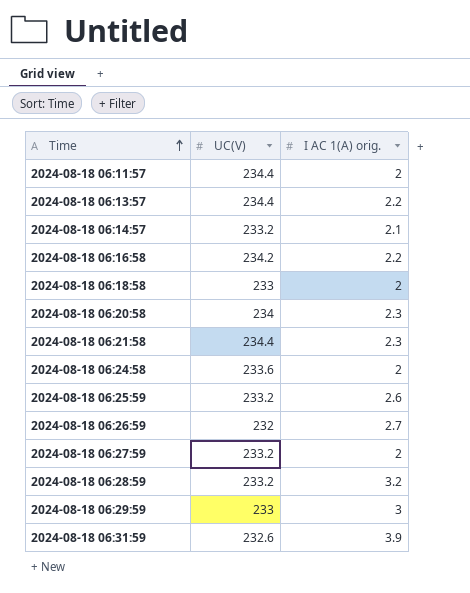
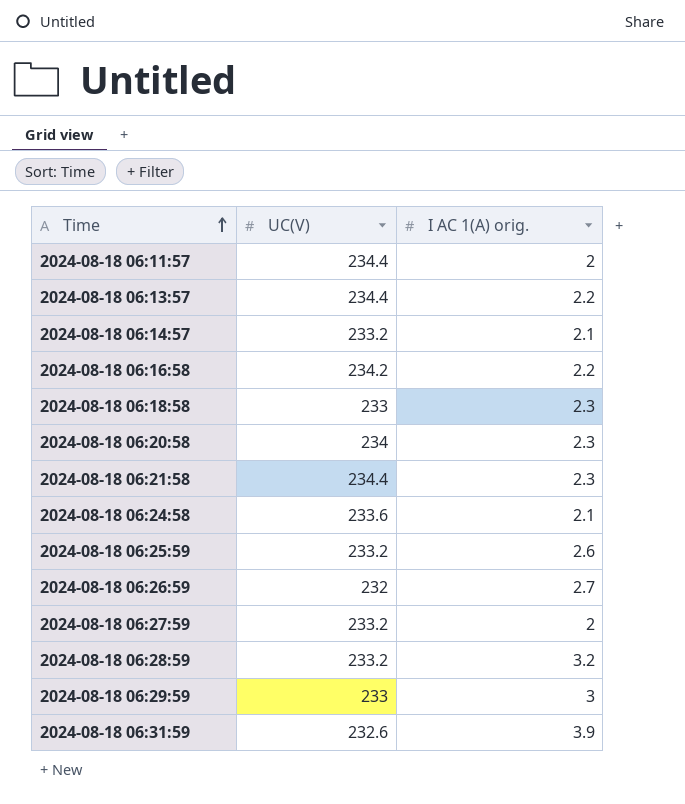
2024-08-18 06:18:58 | I AC 1(A) orig.: 2 -> 2.3
2024-08-18 06:24:58 | I AC 1(A) orig.: 2 -> 2.1

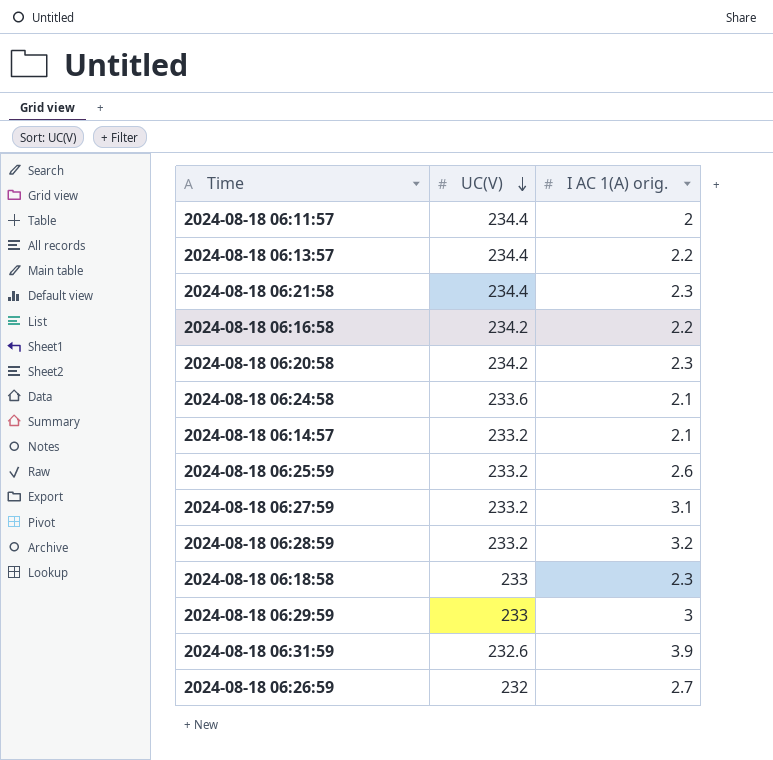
row order: Time ascending -> UC(V) descending
2024-08-18 06:20:58 | UC(V): 234 -> 234.2
2024-08-18 06:27:59 | I AC 1(A) orig.: 2 -> 3.1

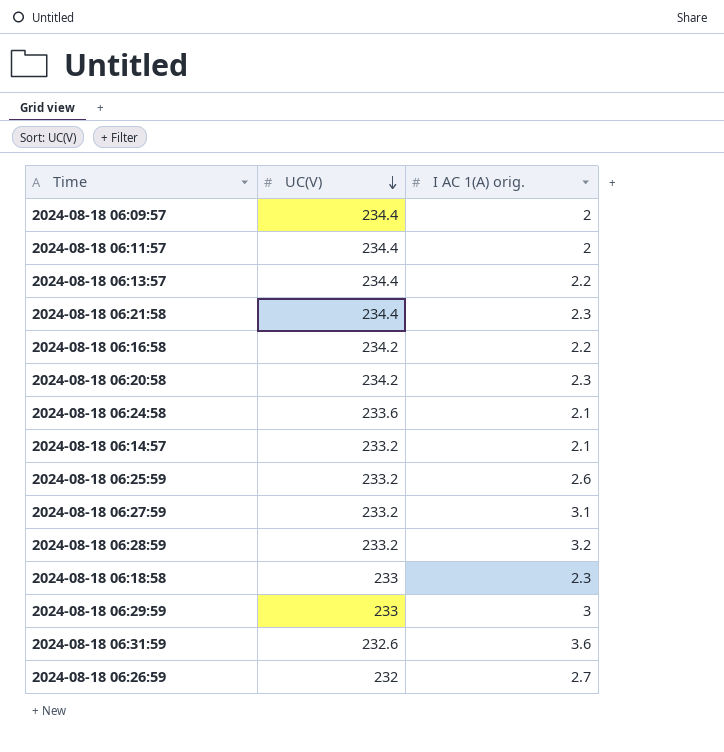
row 2024-08-18 06:09:57: none -> 234.4 | 2
2024-08-18 06:31:59 | I AC 1(A) orig.: 3.9 -> 3.6

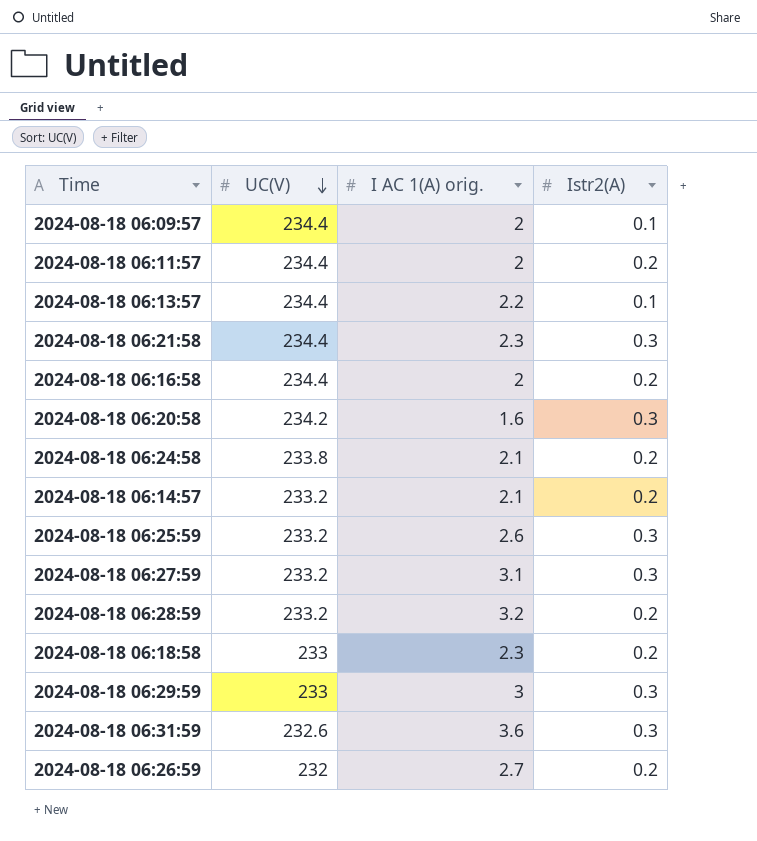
column Istr2(A) | position: none -> 4
2024-08-18 06:16:58 | UC(V): 234.2 -> 234.4
2024-08-18 06:16:58 | I AC 1(A) orig.: 2.2 -> 2
2024-08-18 06:20:58 | I AC 1(A) orig.: 2.3 -> 1.6
2024-08-18 06:24:58 | UC(V): 233.6 -> 233.8

